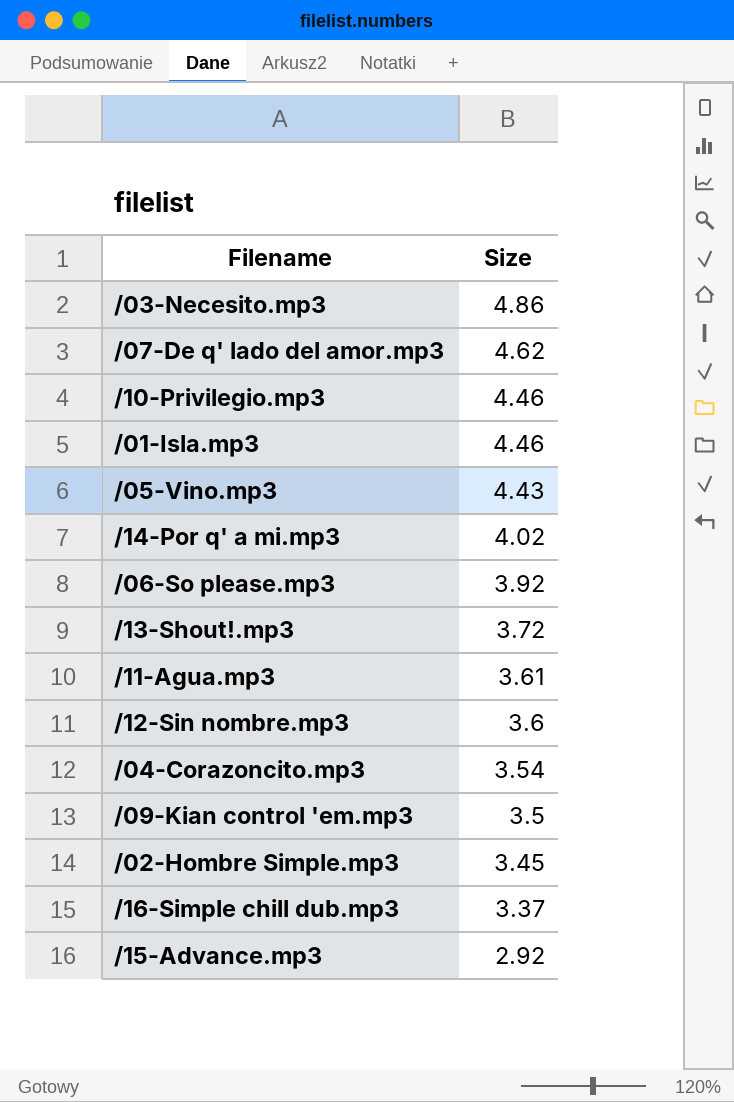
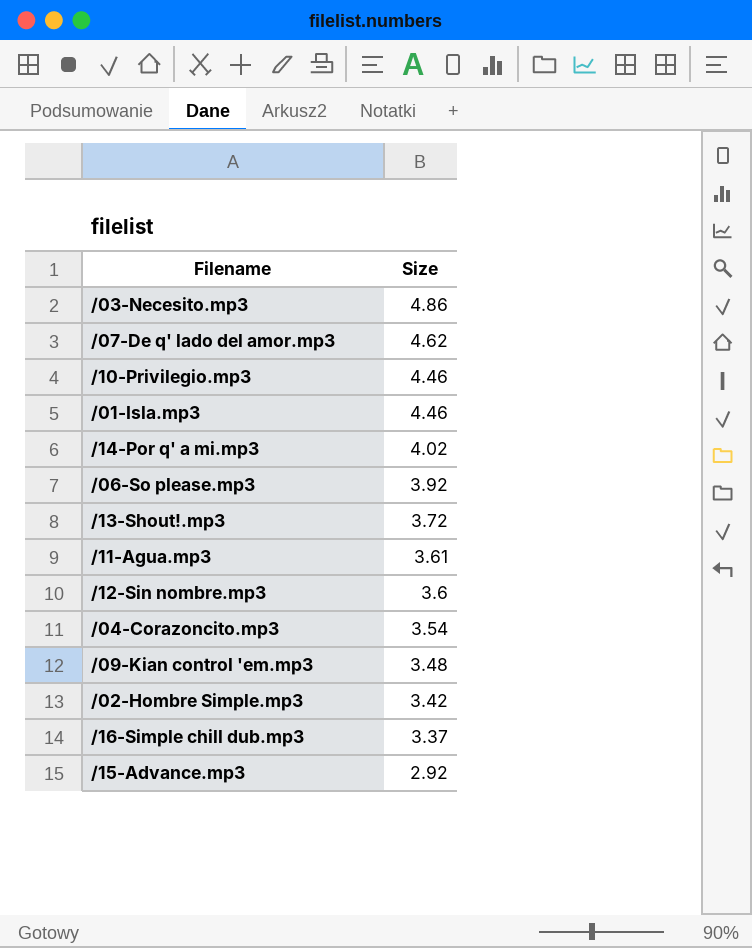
row /05-Vino.mp3: 4.43 -> none
/09-Kian control 'em.mp3 | Size: 3.5 -> 3.48
/02-Hombre Simple.mp3 | Size: 3.45 -> 3.42

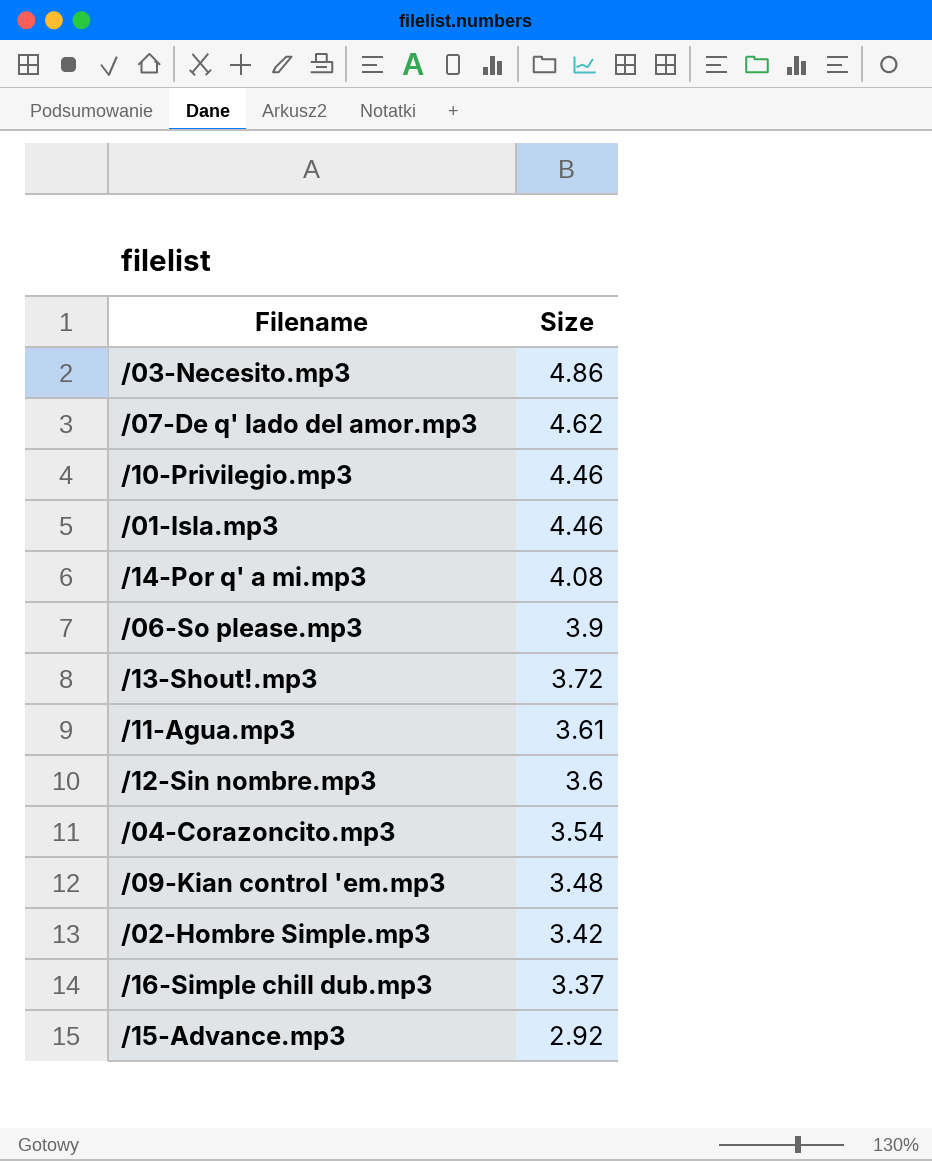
/14-Por q' a mi.mp3 | Size: 4.02 -> 4.08
/06-So please.mp3 | Size: 3.92 -> 3.9

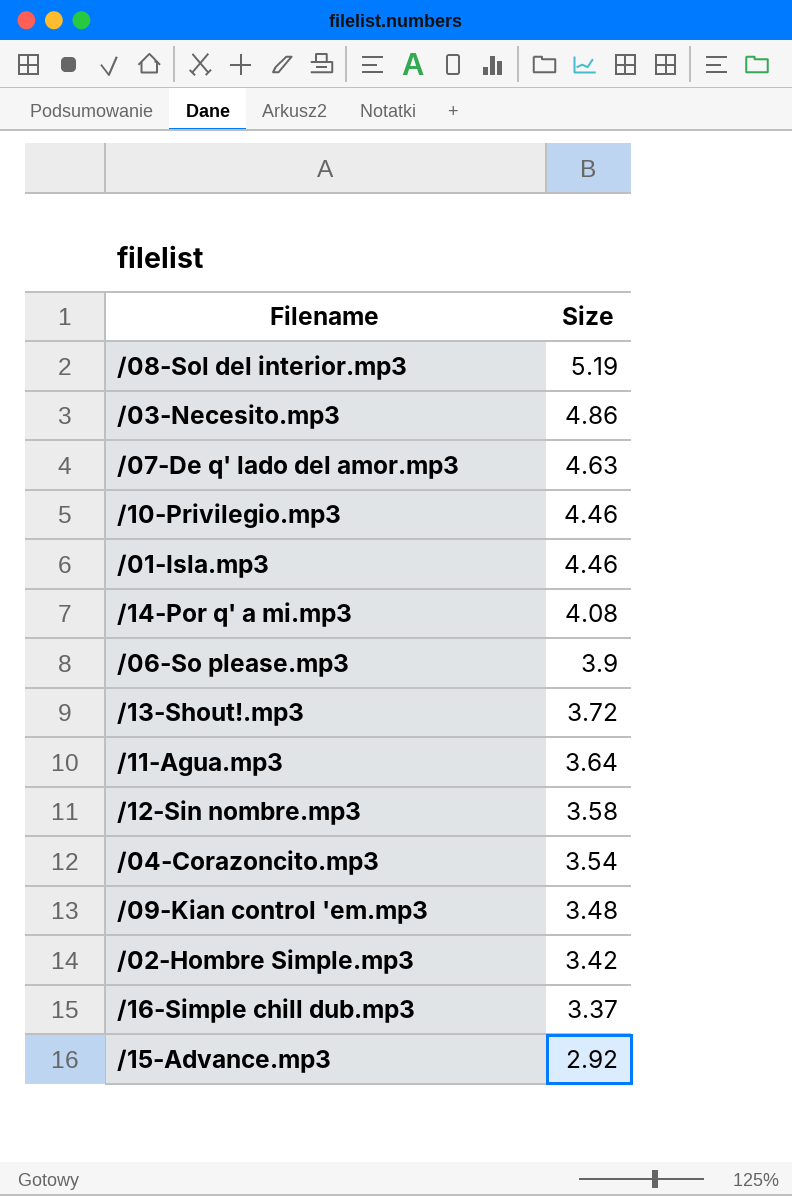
row /08-Sol del interior.mp3: none -> 5.19
/07-De q' lado del amor.mp3 | Size: 4.62 -> 4.63
/11-Agua.mp3 | Size: 3.61 -> 3.64
/12-Sin nombre.mp3 | Size: 3.6 -> 3.58

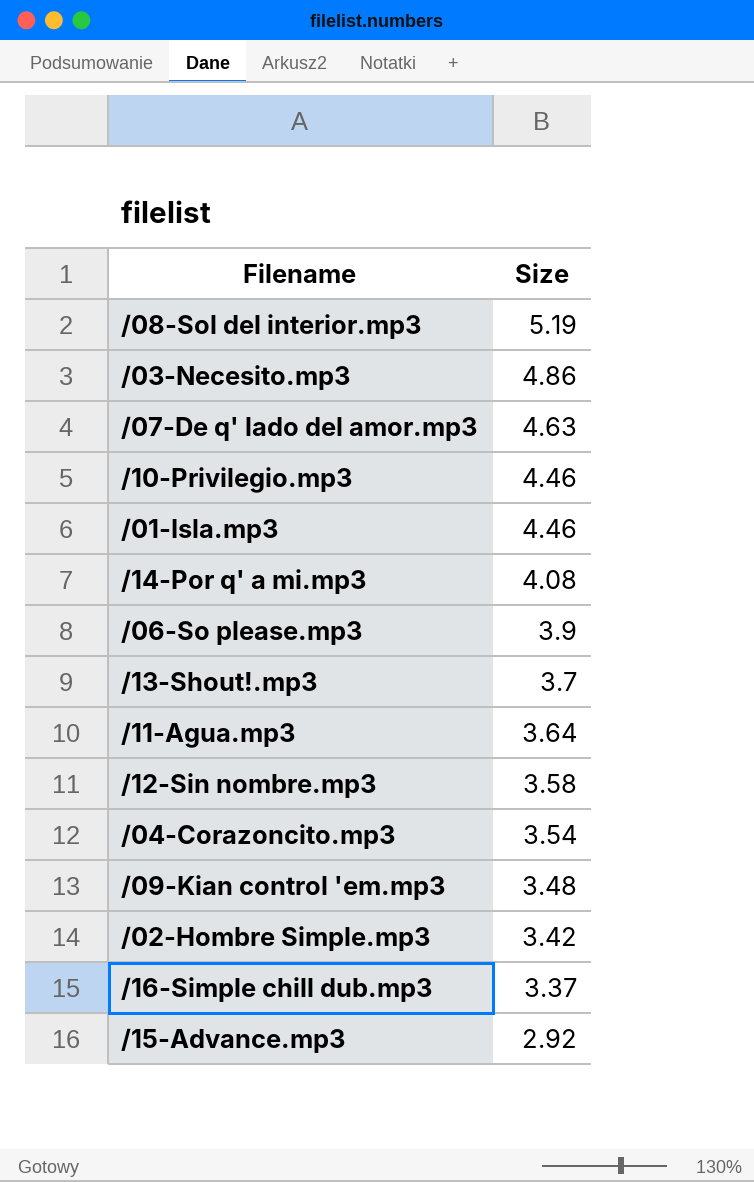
/13-Shout!.mp3 | Size: 3.72 -> 3.7

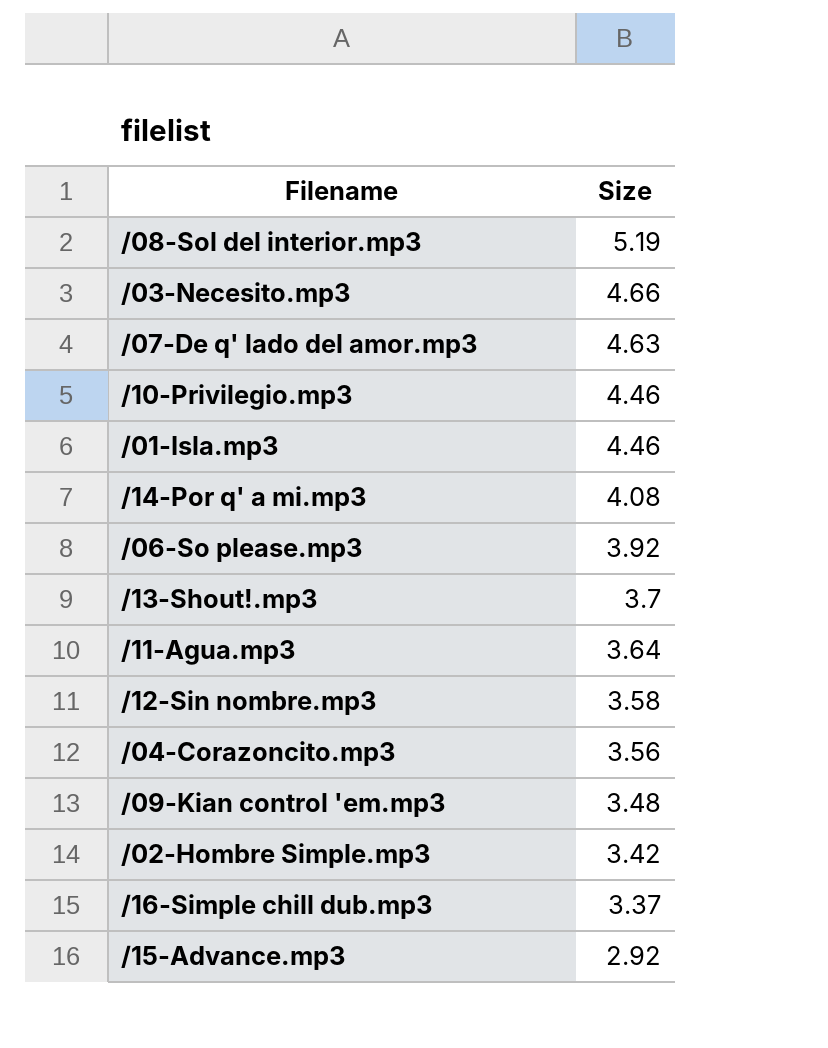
/03-Necesito.mp3 | Size: 4.86 -> 4.66
/06-So please.mp3 | Size: 3.9 -> 3.92
/04-Corazoncito.mp3 | Size: 3.54 -> 3.56

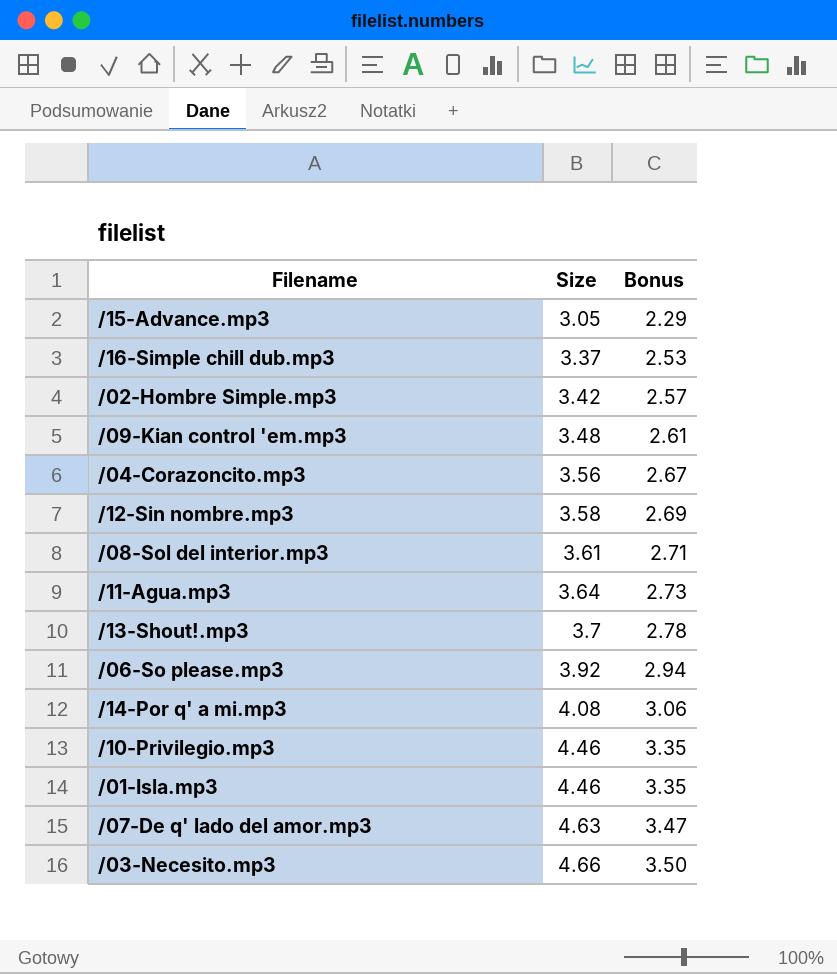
row order: Size descending -> Size ascending
column Bonus | formula: none -> [Size] * 0.75
/15-Advance.mp3 | Size: 2.92 -> 3.05
/08-Sol del interior.mp3 | Size: 5.19 -> 3.61

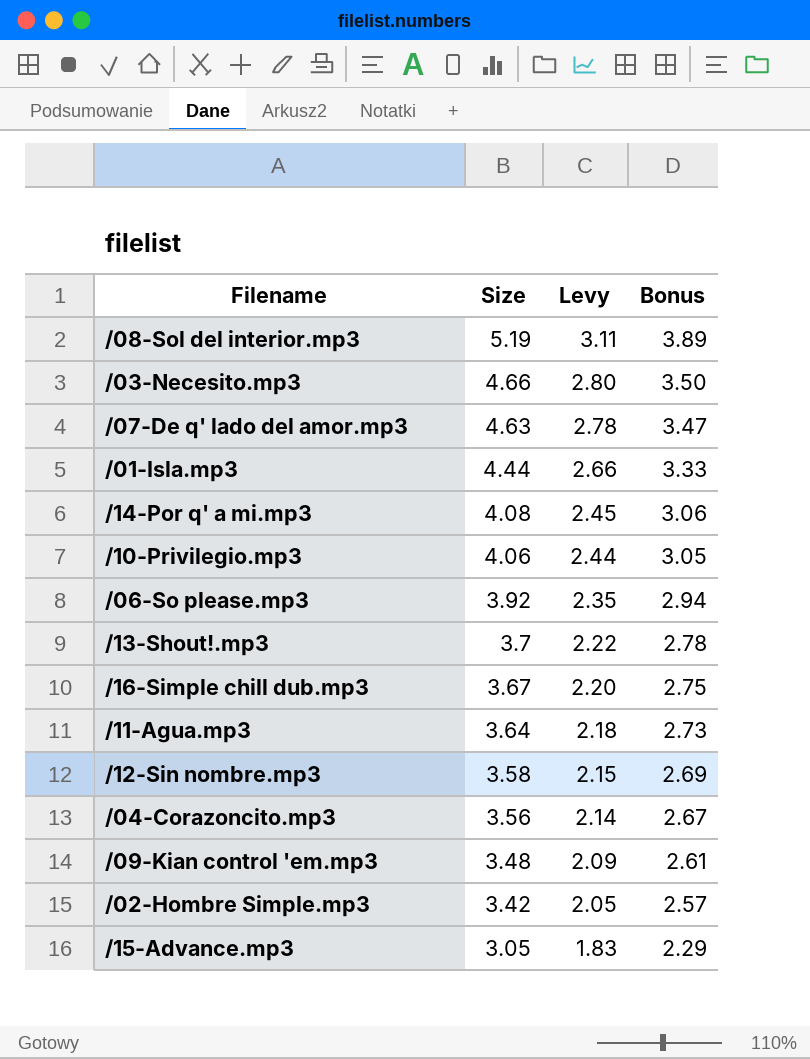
row order: Size ascending -> Size descending
column Levy | formula: none -> [Size] * 0.6
/08-Sol del interior.mp3 | Size: 3.61 -> 5.19
/08-Sol del interior.mp3 | Bonus: 2.71 -> 3.89
/01-Isla.mp3 | Size: 4.46 -> 4.44
/01-Isla.mp3 | Bonus: 3.35 -> 3.33
/10-Privilegio.mp3 | Size: 4.46 -> 4.06
/10-Privilegio.mp3 | Bonus: 3.35 -> 3.05
/16-Simple chill dub.mp3 | Size: 3.37 -> 3.67
/16-Simple chill dub.mp3 | Bonus: 2.53 -> 2.75

